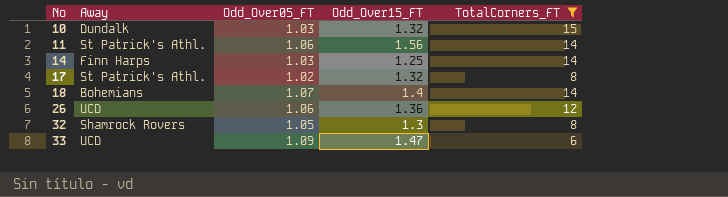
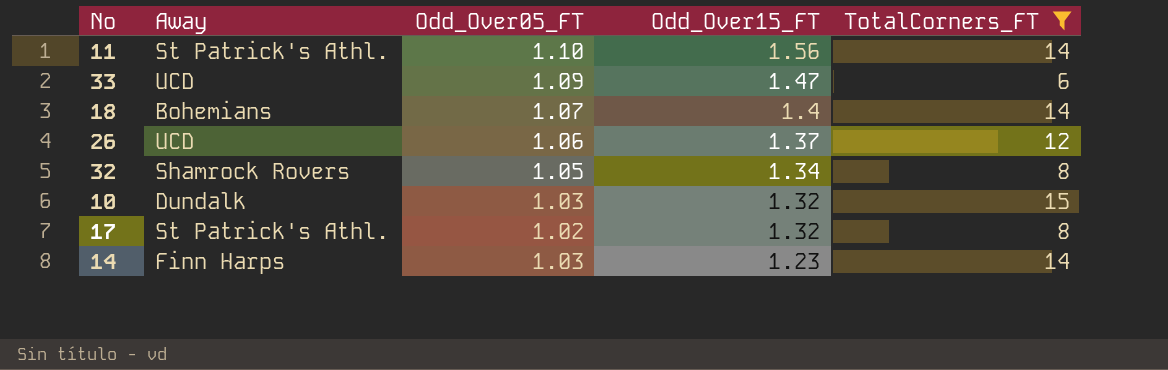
row order: Nº ascending -> Odd_Over15_FT descending
11 | Odd_Over05_FT: 1.06 -> 1.10
26 | Odd_Over15_FT: 1.36 -> 1.37
32 | Odd_Over15_FT: 1.3 -> 1.34
14 | Odd_Over15_FT: 1.25 -> 1.23

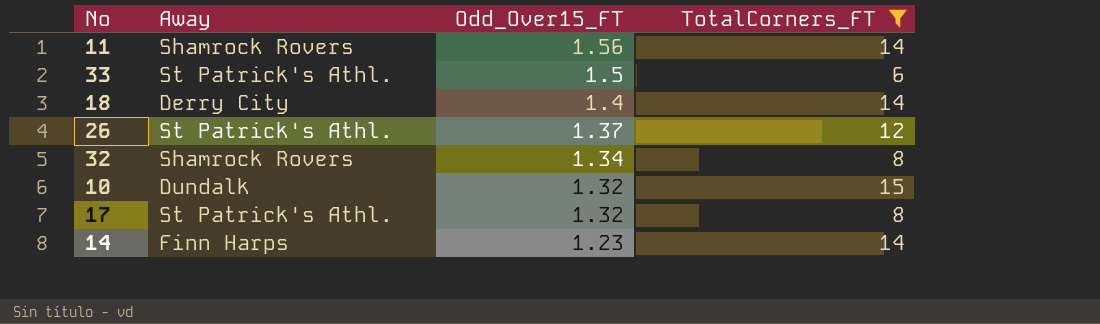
column Odd_Over05_FT | position: 3 -> none
11 | Away: St Patrick's Athl. -> Shamrock Rovers
33 | Away: UCD -> St Patrick's Athl.
33 | Odd_Over15_FT: 1.47 -> 1.5
18 | Away: Bohemians -> Derry City
26 | Away: UCD -> St Patrick's Athl.

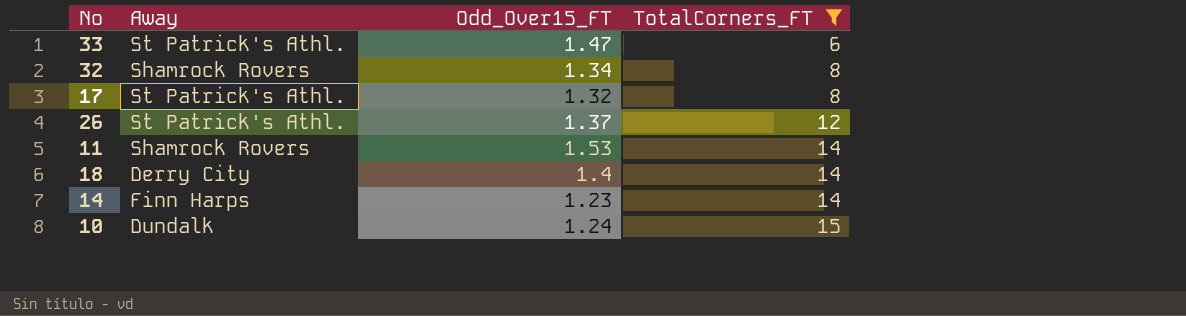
row order: Odd_Over15_FT descending -> TotalCorners_FT ascending
33 | Odd_Over15_FT: 1.5 -> 1.47
11 | Odd_Over15_FT: 1.56 -> 1.53
10 | Odd_Over15_FT: 1.32 -> 1.24

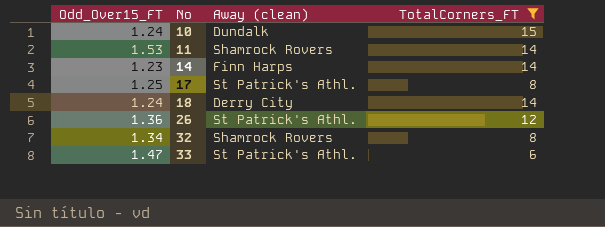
row order: TotalCorners_FT ascending -> Nº ascending
column Odd_Over15_FT | position: 3 -> 1
column name: Away -> Away (clean)
17 | Odd_Over15_FT: 1.32 -> 1.25
18 | Odd_Over15_FT: 1.4 -> 1.24
26 | Odd_Over15_FT: 1.37 -> 1.36

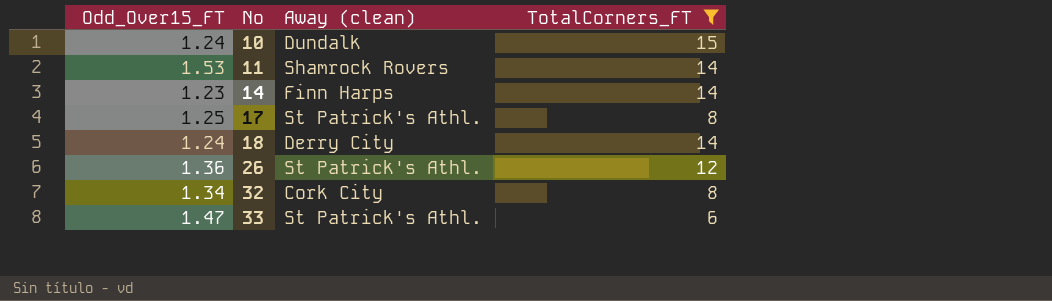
32 | Away (clean): Shamrock Rovers -> Cork City

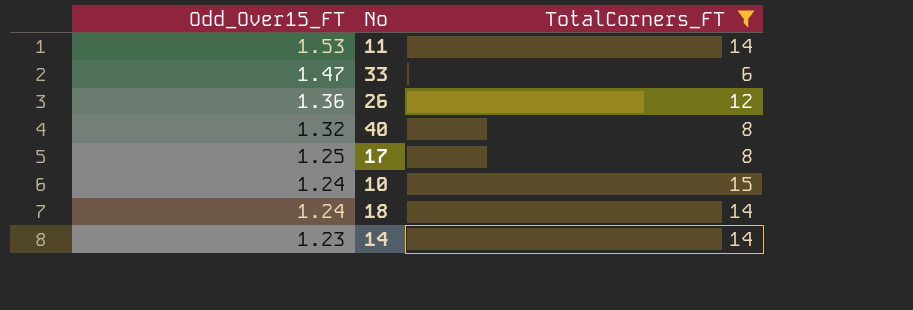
row order: Nº ascending -> Odd_Over15_FT descending
column Away (clean) | position: 3 -> none
row 32: 1.34 | Cork City | 8 -> none
row 40: none -> 1.32 | 8

